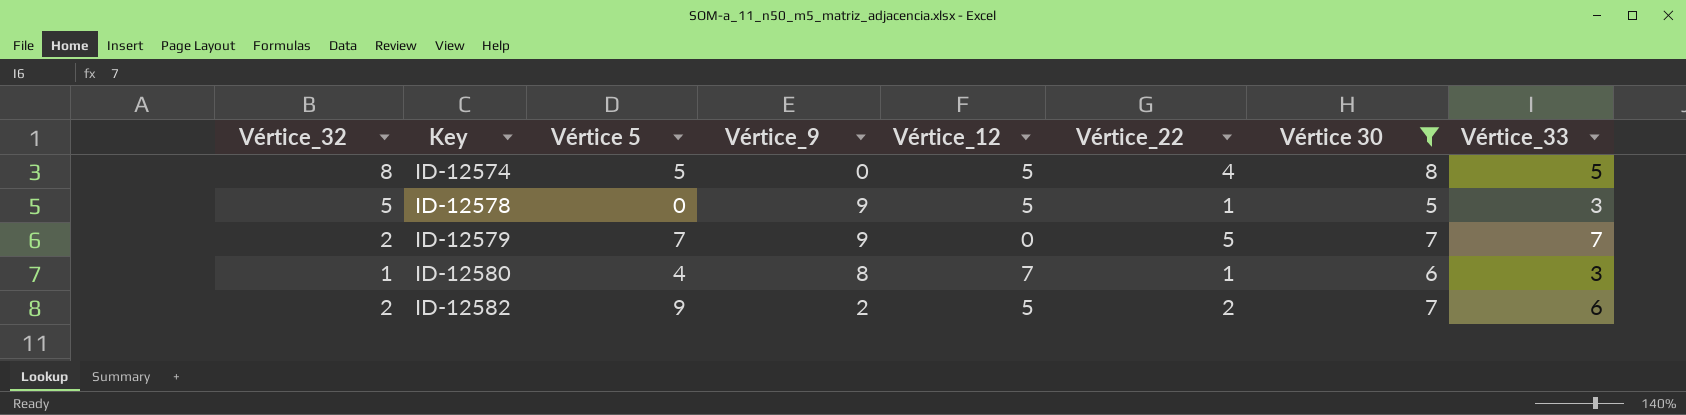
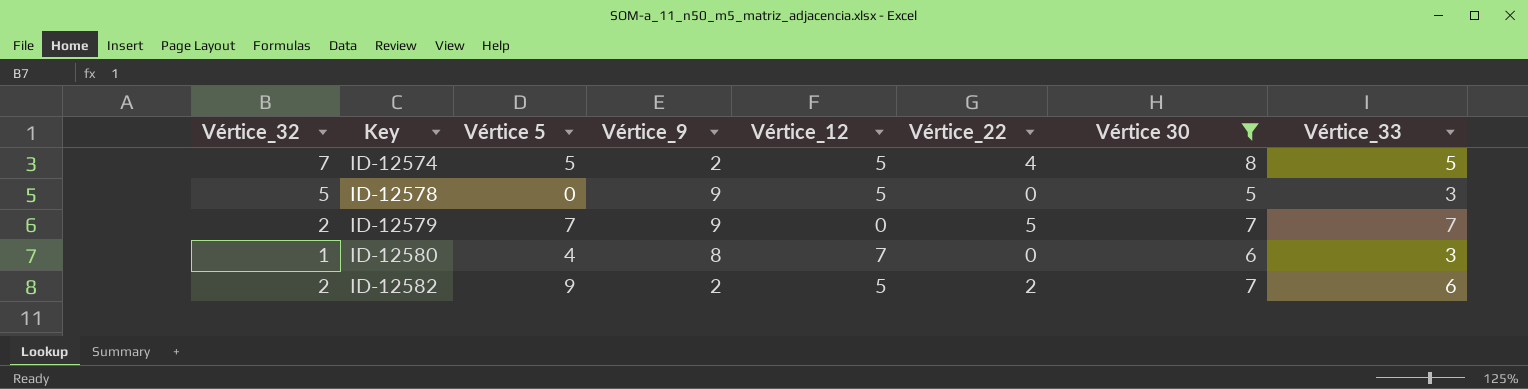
ID-12574 | Vértice_32: 8 -> 7
ID-12574 | Vértice_9: 0 -> 2
ID-12578 | Vértice_22: 1 -> 0
ID-12580 | Vértice_22: 1 -> 0

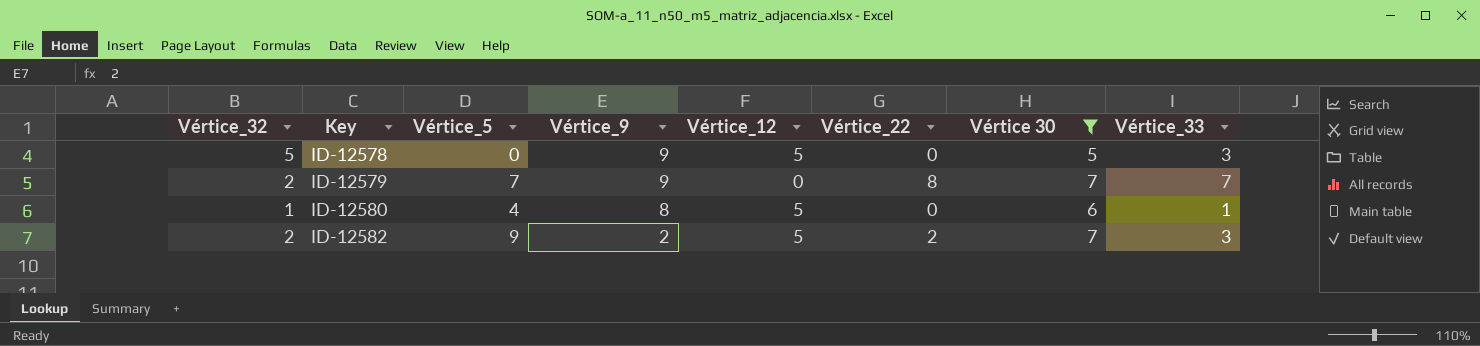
column name: Vértice 5 -> Vértice_5
row ID-12574: 7 | 5 | 2 | 5 | 4 | 8 | 5 -> none
ID-12579 | Vértice_22: 5 -> 8
ID-12580 | Vértice_12: 7 -> 5
ID-12580 | Vértice_33: 3 -> 1
ID-12582 | Vértice_33: 6 -> 3

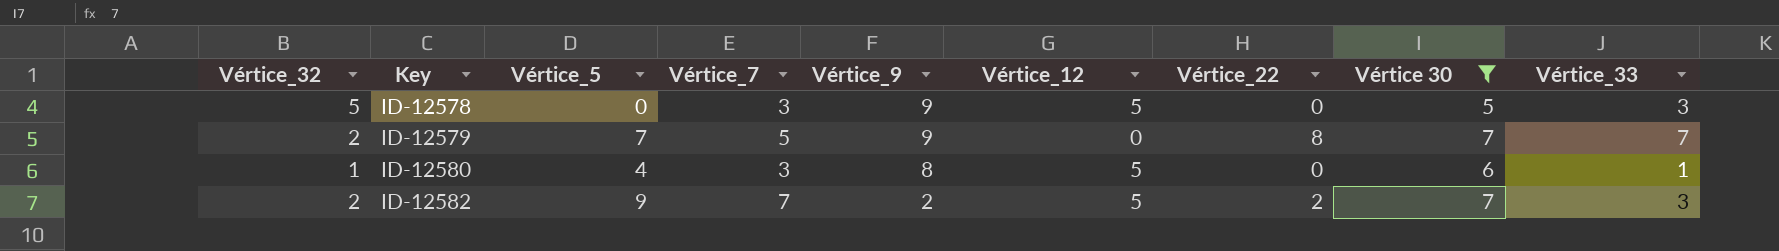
column Vértice_7 | position: none -> 4

